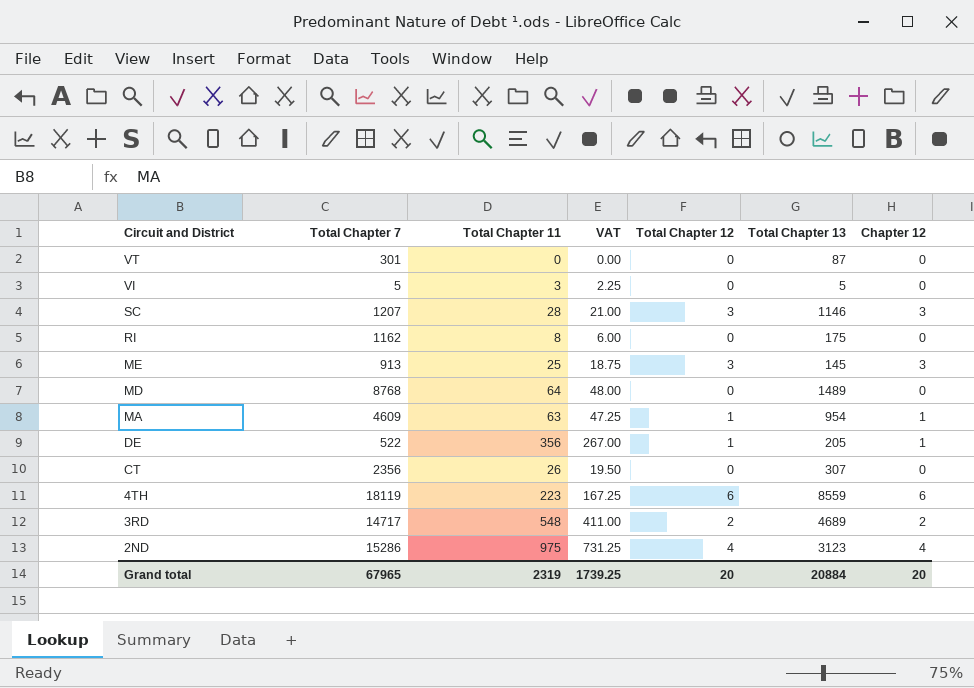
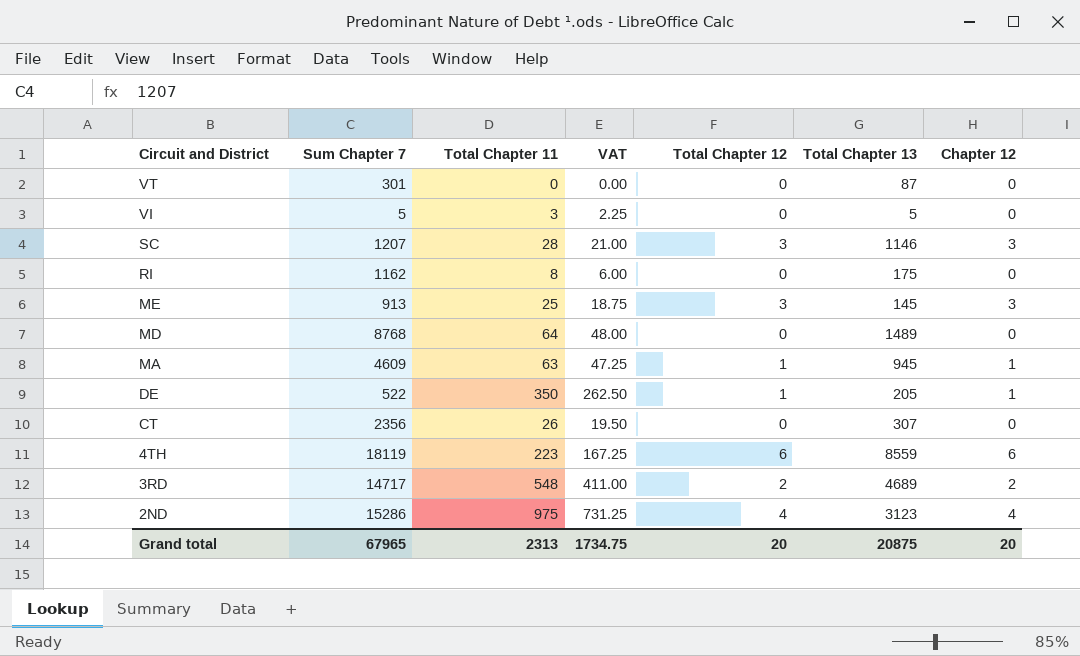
column name: Total Chapter 7 -> Sum Chapter 7
MA | Total Chapter 13: 954 -> 945
DE | Total Chapter 11: 356 -> 350
DE | VAT: 267.00 -> 262.50
Grand total | Total Chapter 11: 2319 -> 2313
Grand total | VAT: 1739.25 -> 1734.75
Grand total | Total Chapter 13: 20884 -> 20875

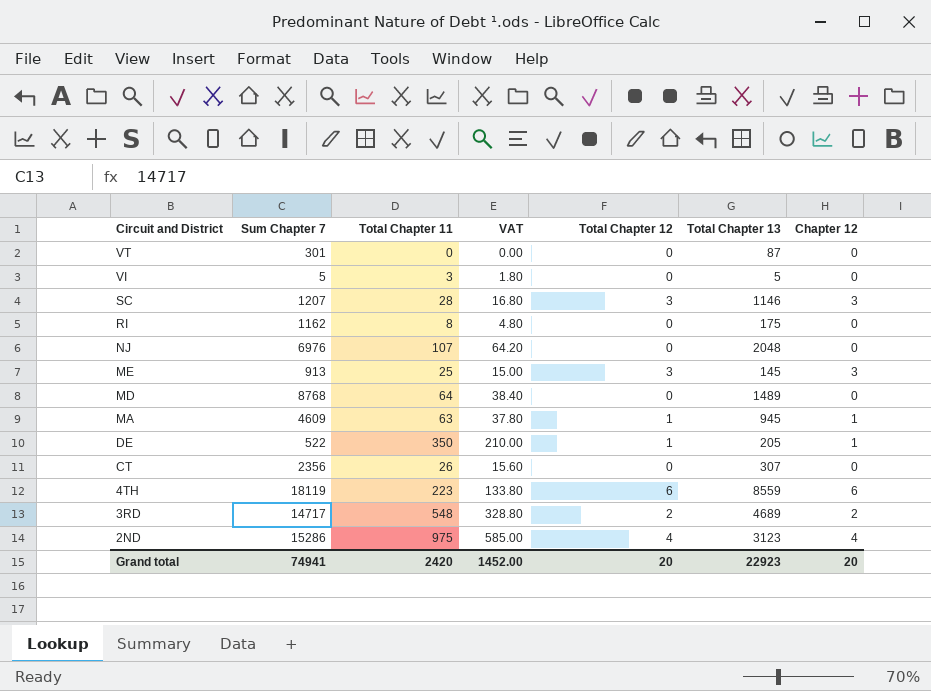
column VAT | formula: [Total Chapter 11] * 0.75 -> [Total Chapter 11] * 0.6
row NJ: none -> 6976 | 107 | 64.20 | 0 | 2048 | 0
Grand total | Sum Chapter 7: 67965 -> 74941
Grand total | Total Chapter 11: 2313 -> 2420
Grand total | VAT: 1734.75 -> 1452.00
Grand total | Total Chapter 13: 20875 -> 22923

